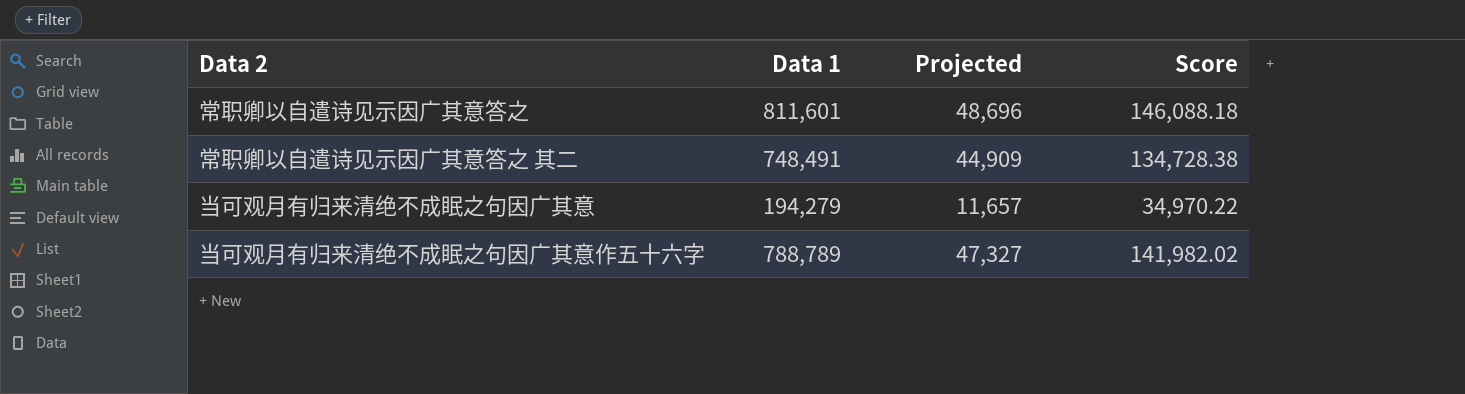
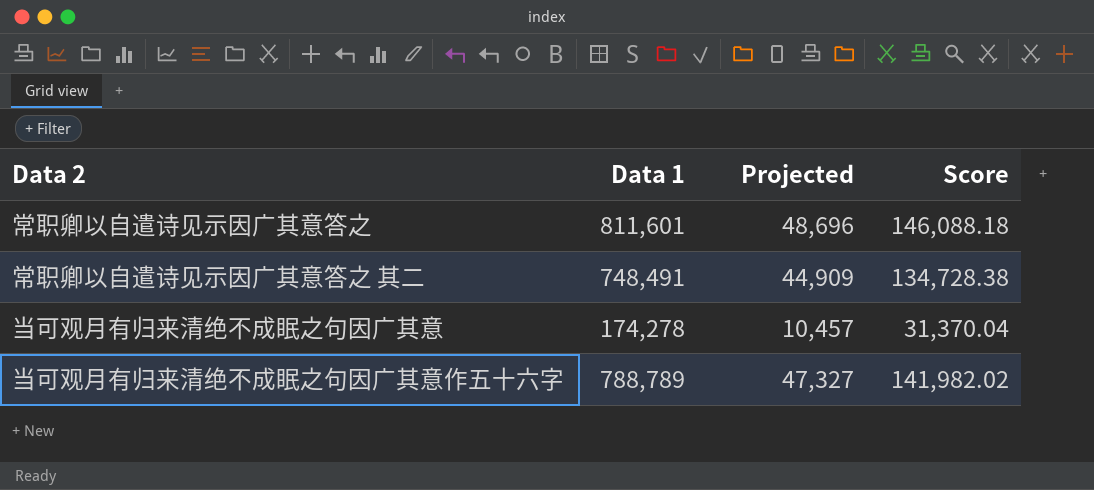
当可观月有归来清绝不成眠之句因广其意 | Data 1: 194,279 -> 174,278
当可观月有归来清绝不成眠之句因广其意 | Projected: 11,657 -> 10,457
当可观月有归来清绝不成眠之句因广其意 | Score: 34,970.22 -> 31,370.04

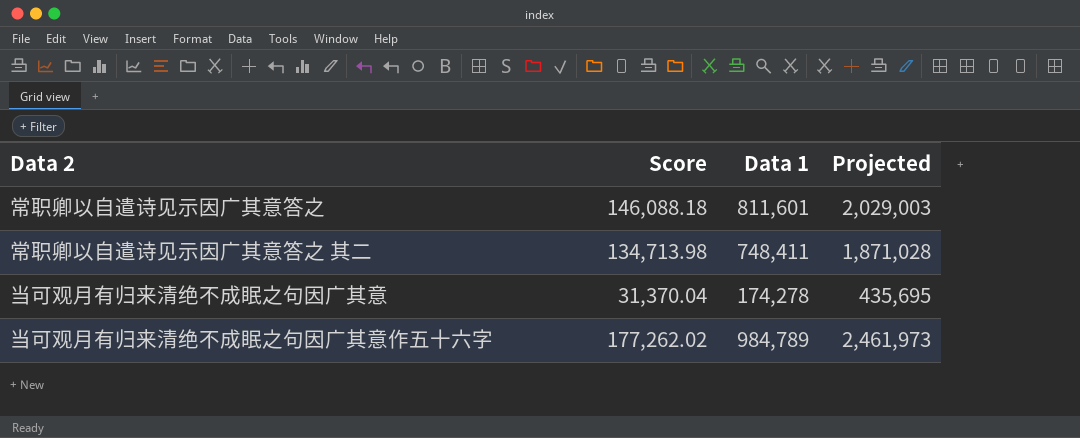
column Score | position: 4 -> 2
column Projected | formula: [Data 1] * 0.06 -> [Data 1] * 2.5
常职卿以自遣诗见示因广其意答之 其二 | Score: 134,728.38 -> 134,713.98
常职卿以自遣诗见示因广其意答之 其二 | Data 1: 748,491 -> 748,411
当可观月有归来清绝不成眠之句因广其意作五十六字 | Score: 141,982.02 -> 177,262.02
当可观月有归来清绝不成眠之句因广其意作五十六字 | Data 1: 788,789 -> 984,789

